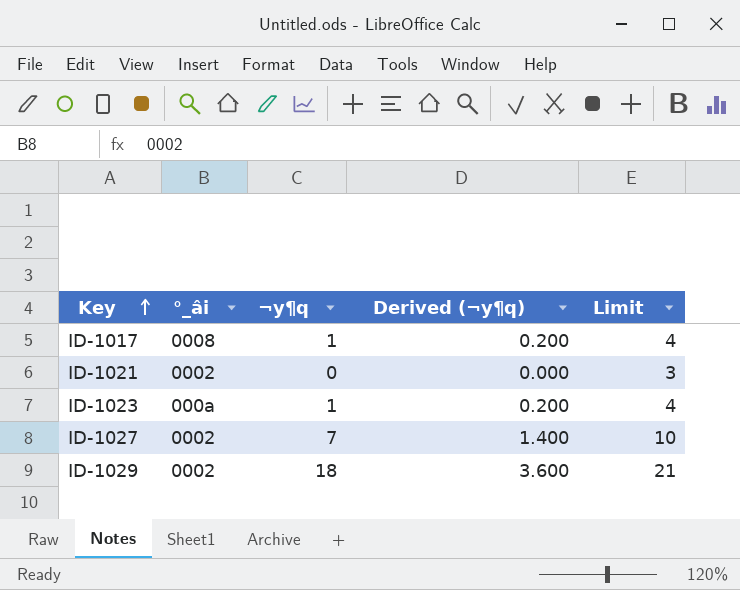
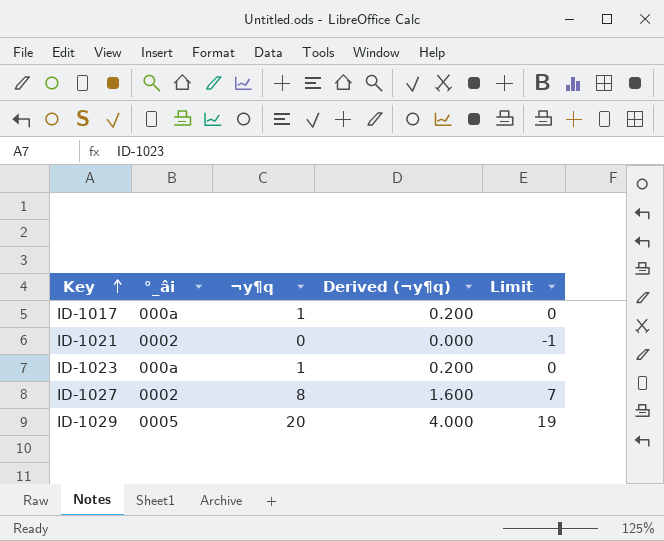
column Limit | formula: [¬y¶q] + 3 -> [¬y¶q] - 1
ID-1017 | °_âi: 0008 -> 000a
ID-1027 | ¬y¶q: 7 -> 8
ID-1027 | Derived (¬y¶q): 1.400 -> 1.600
ID-1029 | °_âi: 0002 -> 0005
ID-1029 | ¬y¶q: 18 -> 20
ID-1029 | Derived (¬y¶q): 3.600 -> 4.000

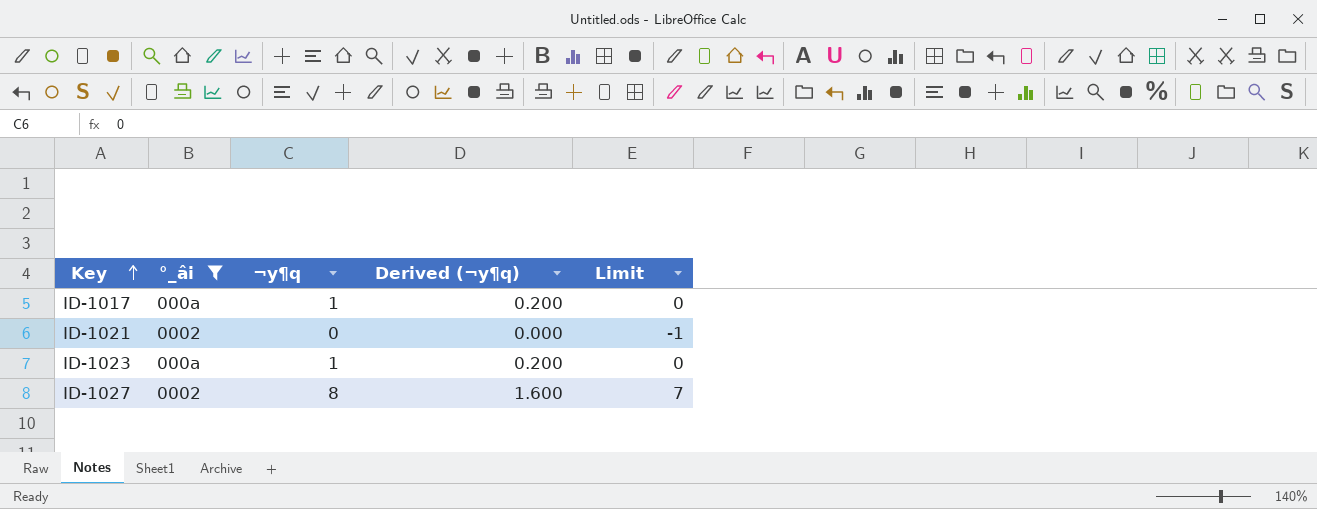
filter: none -> °_âi != 0005

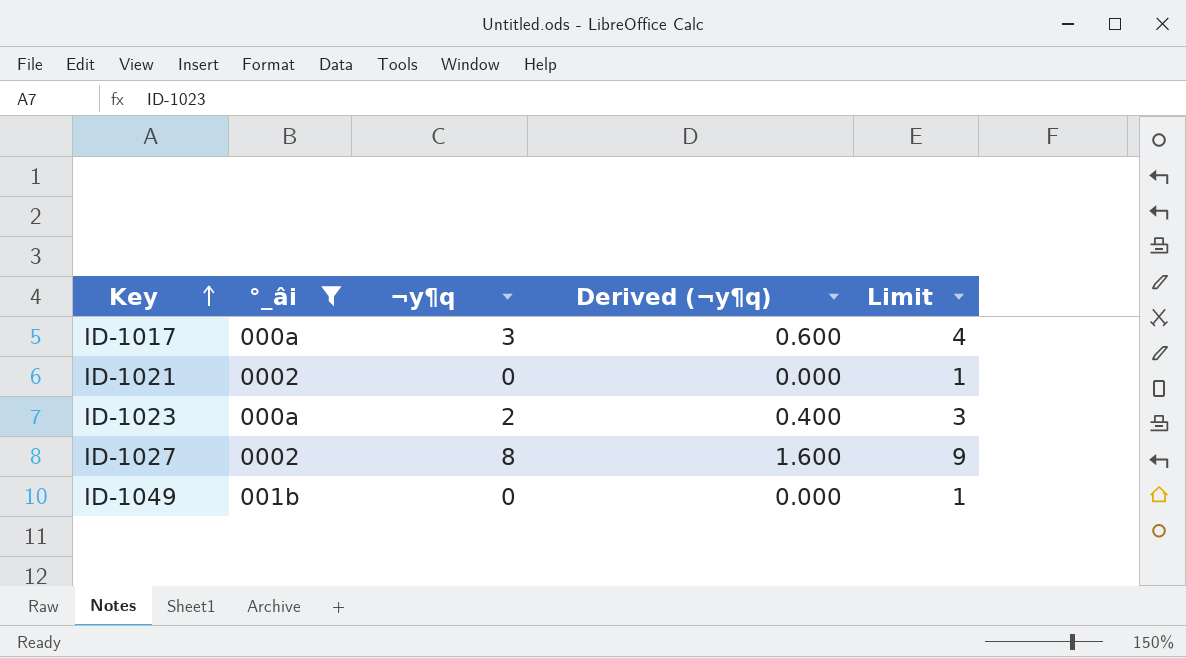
column Limit | formula: [¬y¶q] - 1 -> [¬y¶q] + 1
ID-1017 | ¬y¶q: 1 -> 3
ID-1017 | Derived (¬y¶q): 0.200 -> 0.600
ID-1023 | ¬y¶q: 1 -> 2
ID-1023 | Derived (¬y¶q): 0.200 -> 0.400
row ID-1049: none -> 001b | 0 | 0.000 | 1

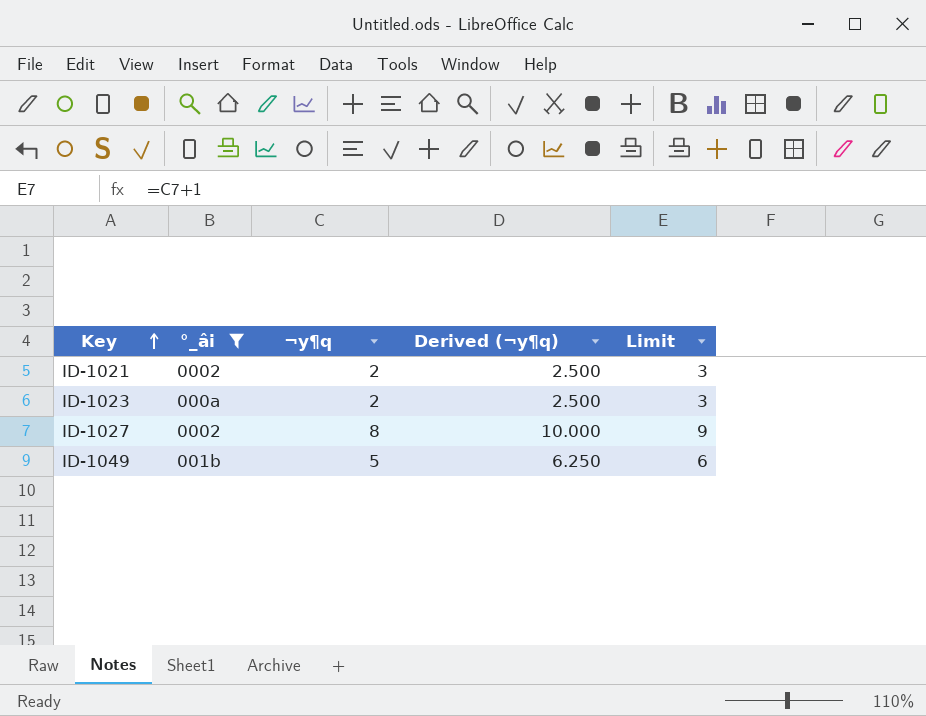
column Derived (¬y¶q) | formula: [¬y¶q] * 0.2 -> [¬y¶q] * 1.25
row ID-1017: 000a | 3 | 0.600 | 4 -> none
ID-1021 | ¬y¶q: 0 -> 2
ID-1021 | Limit: 1 -> 3
ID-1049 | ¬y¶q: 0 -> 5
ID-1049 | Limit: 1 -> 6

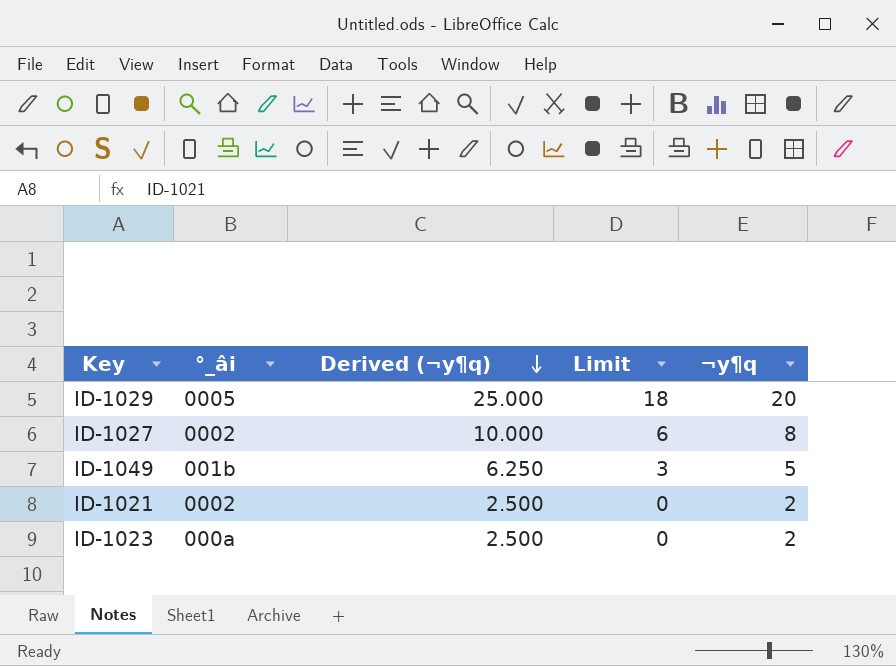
filter: °_âi != 0005 -> none
row order: Key ascending -> Derived (¬y¶q) descending
column Limit | formula: [¬y¶q] + 1 -> [¬y¶q] - 2
column ¬y¶q | position: 3 -> 5

